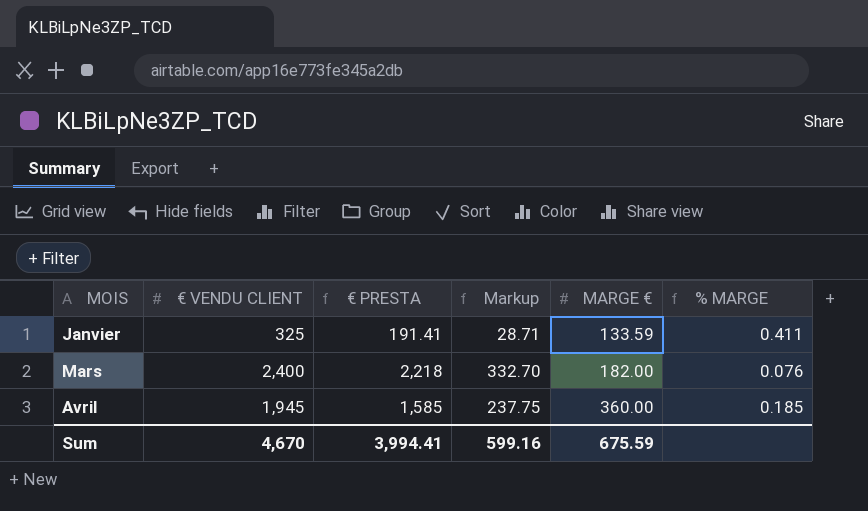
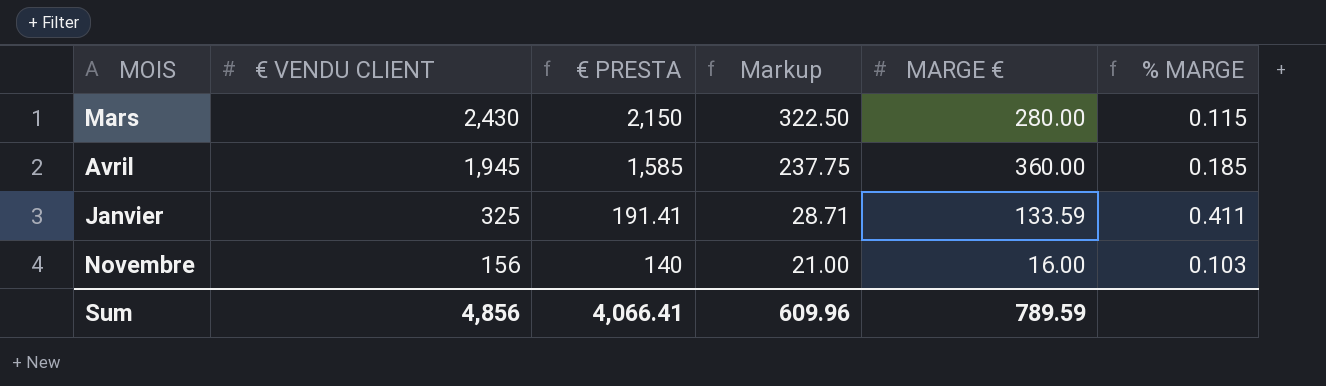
row order: MOIS ascending -> € VENDU CLIENT descending
Mars | € VENDU CLIENT: 2,400 -> 2,430
Mars | € PRESTA: 2,218 -> 2,150
Mars | Markup: 332.70 -> 322.50
Mars | MARGE €: 182.00 -> 280.00
Mars | % MARGE: 0.076 -> 0.115
row Novembre: none -> 156 | 140 | 21.00 | 16.00 | 0.103
Sum | € VENDU CLIENT: 4,670 -> 4,856
Sum | € PRESTA: 3,994.41 -> 4,066.41
Sum | Markup: 599.16 -> 609.96
Sum | MARGE €: 675.59 -> 789.59

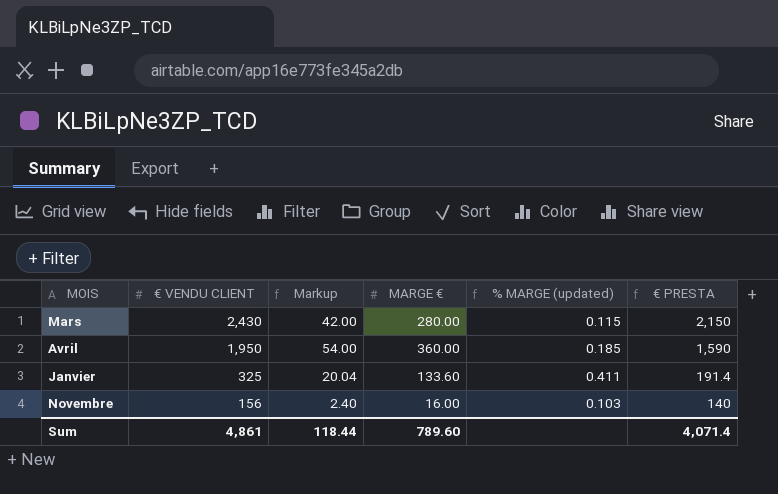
column Markup | formula: [€ PRESTA] * 0.15 -> [MARGE €] * 0.15
column name: % MARGE -> % MARGE (updated)
column € PRESTA | position: 3 -> 6
Avril | € VENDU CLIENT: 1,945 -> 1,950
Avril | € PRESTA: 1,585 -> 1,590
Janvier | MARGE €: 133.59 -> 133.60
Janvier | € PRESTA: 191.41 -> 191.4
Sum | € VENDU CLIENT: 4,856 -> 4,861
Sum | Markup: 609.96 -> 118.44
Sum | MARGE €: 789.59 -> 789.60
Sum | € PRESTA: 4,066.41 -> 4,071.4

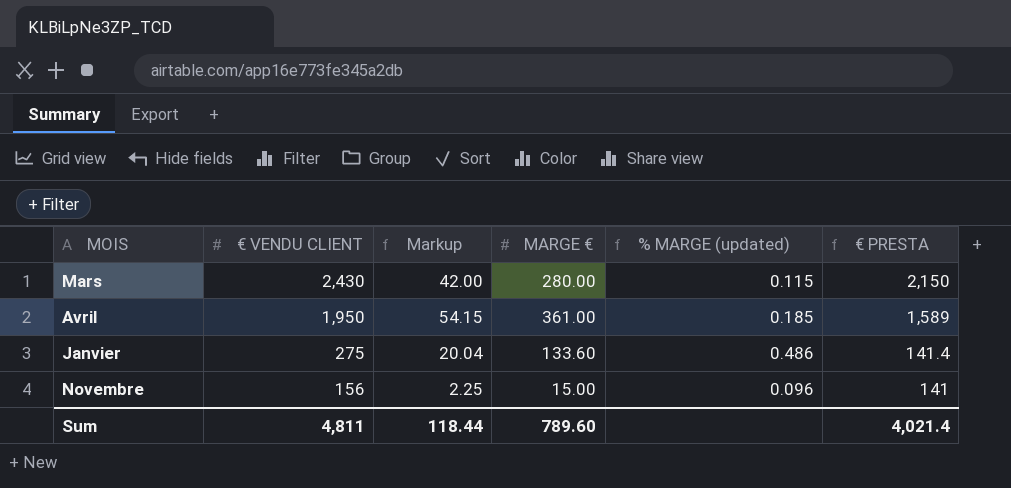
Avril | Markup: 54.00 -> 54.15
Avril | MARGE €: 360.00 -> 361.00
Avril | € PRESTA: 1,590 -> 1,589
Janvier | € VENDU CLIENT: 325 -> 275
Janvier | % MARGE (updated): 0.411 -> 0.486
Janvier | € PRESTA: 191.4 -> 141.4
Novembre | Markup: 2.40 -> 2.25
Novembre | MARGE €: 16.00 -> 15.00
Novembre | % MARGE (updated): 0.103 -> 0.096
Novembre | € PRESTA: 140 -> 141
Sum | € VENDU CLIENT: 4,861 -> 4,811
Sum | € PRESTA: 4,071.4 -> 4,021.4

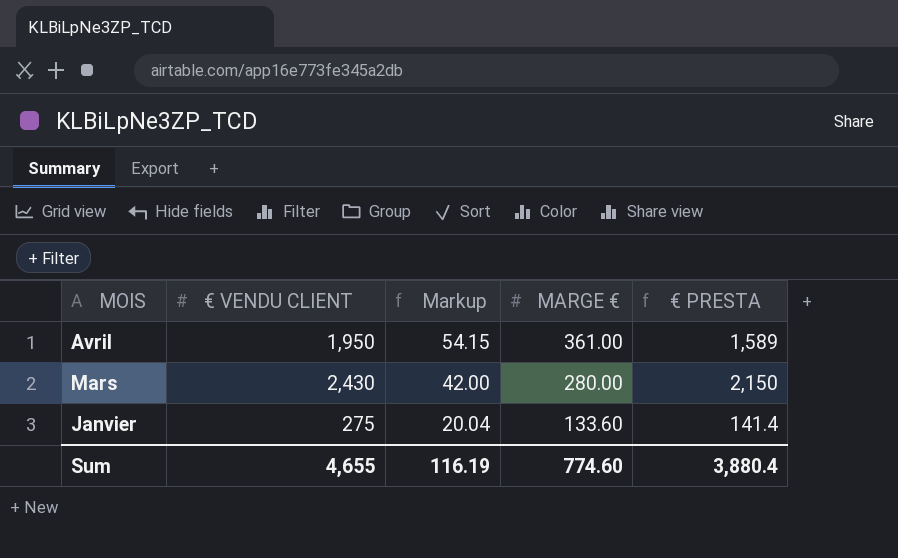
row order: € VENDU CLIENT descending -> MOIS descending
column % MARGE (updated) | formula: [MARGE €] / [€ VENDU CLIENT] -> none
row Novembre: 156 | 2.25 | 15.00 | 0.096 | 141 -> none
Sum | € VENDU CLIENT: 4,811 -> 4,655
Sum | Markup: 118.44 -> 116.19
Sum | MARGE €: 789.60 -> 774.60
Sum | € PRESTA: 4,021.4 -> 3,880.4

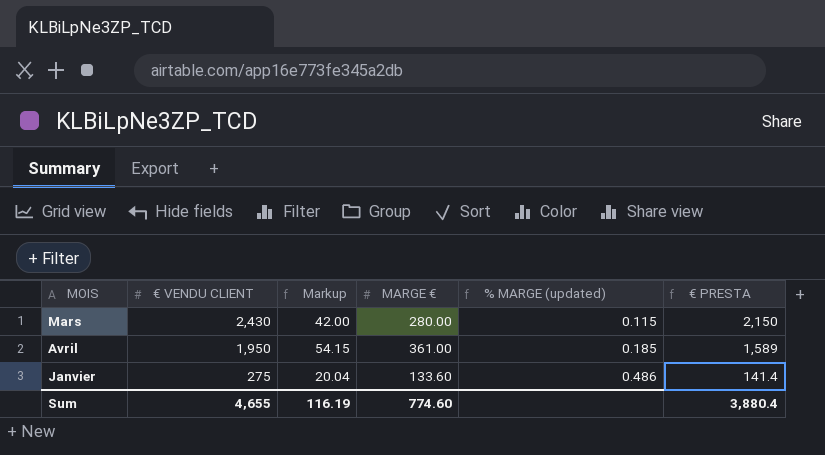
row order: MOIS descending -> € VENDU CLIENT descending
column % MARGE (updated) | formula: none -> [MARGE €] / [€ VENDU CLIENT]

